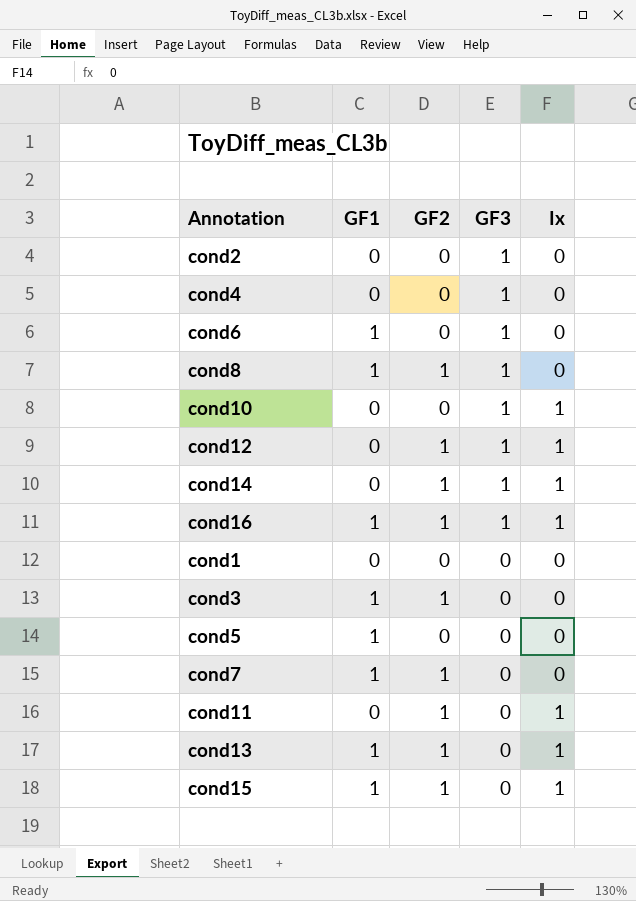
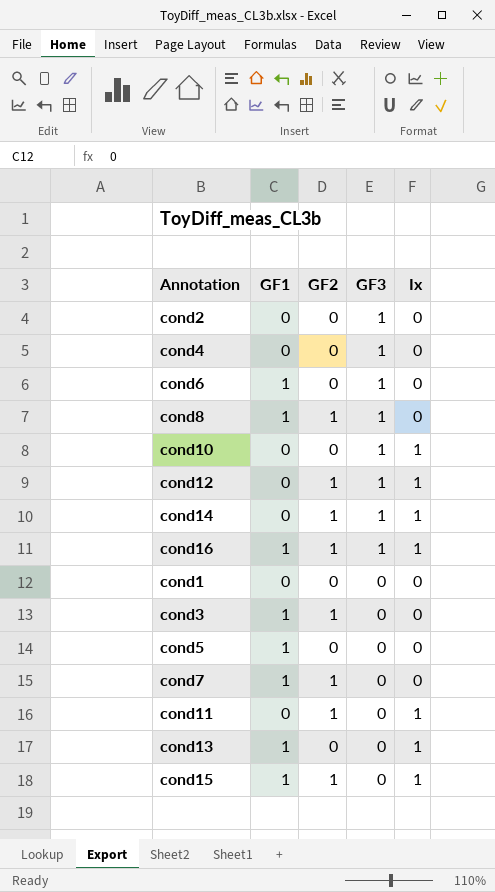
cond13 | GF2: 1 -> 0

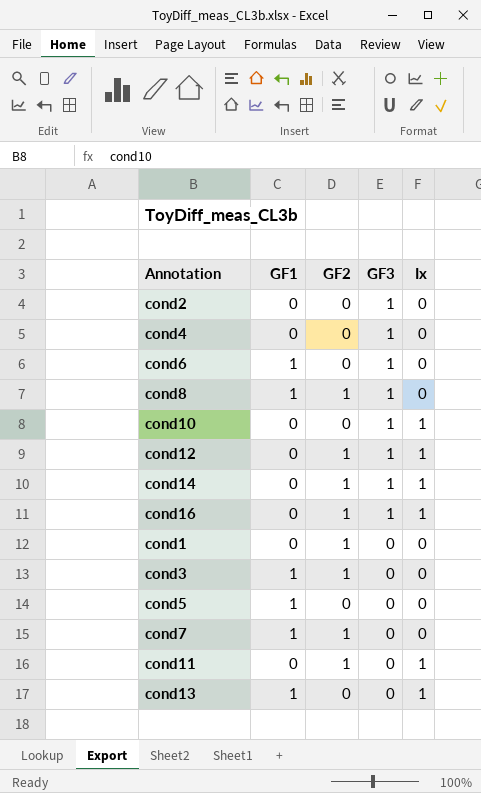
row cond15: 1 | 1 | 0 | 1 -> none
cond16 | GF1: 1 -> 0
cond1 | GF2: 0 -> 1

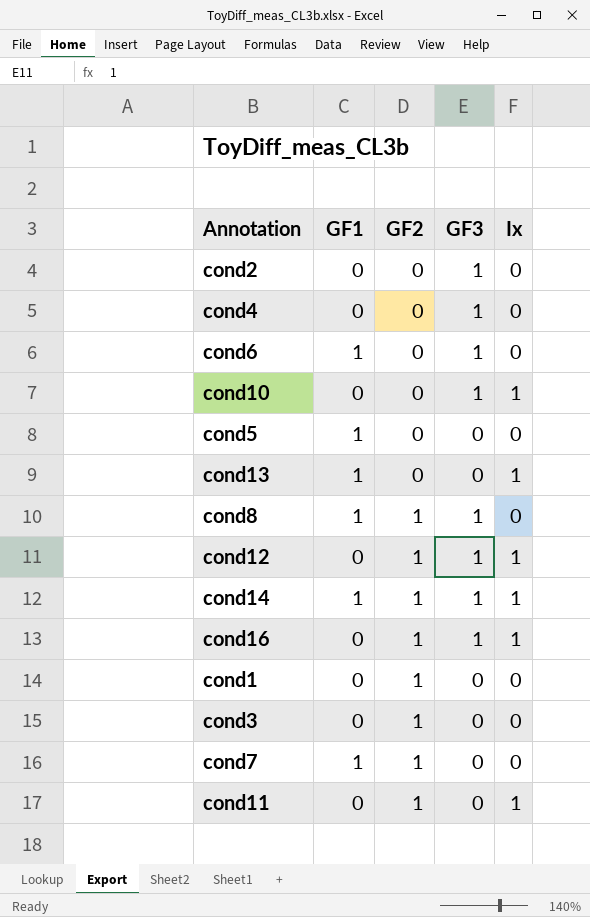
row order: GF3 descending -> GF2 ascending
cond14 | GF1: 0 -> 1
cond3 | GF1: 1 -> 0

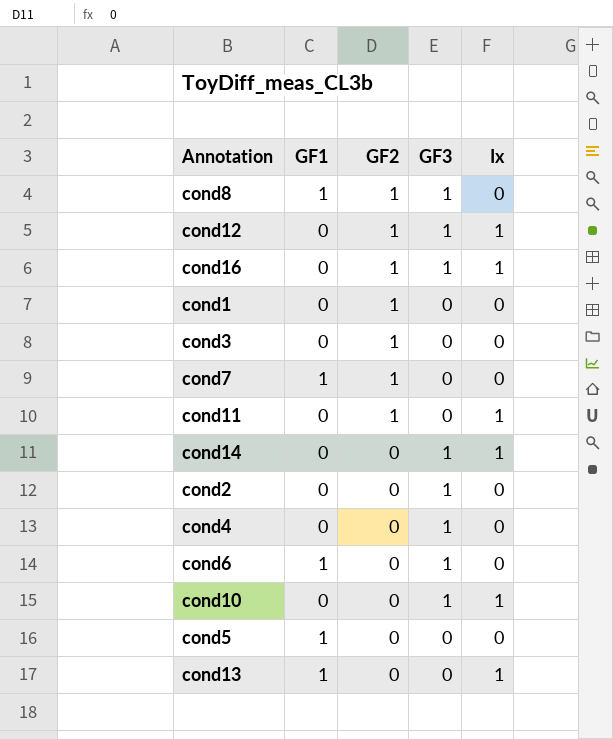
row order: GF2 ascending -> GF2 descending
cond14 | GF1: 1 -> 0
cond14 | GF2: 1 -> 0

